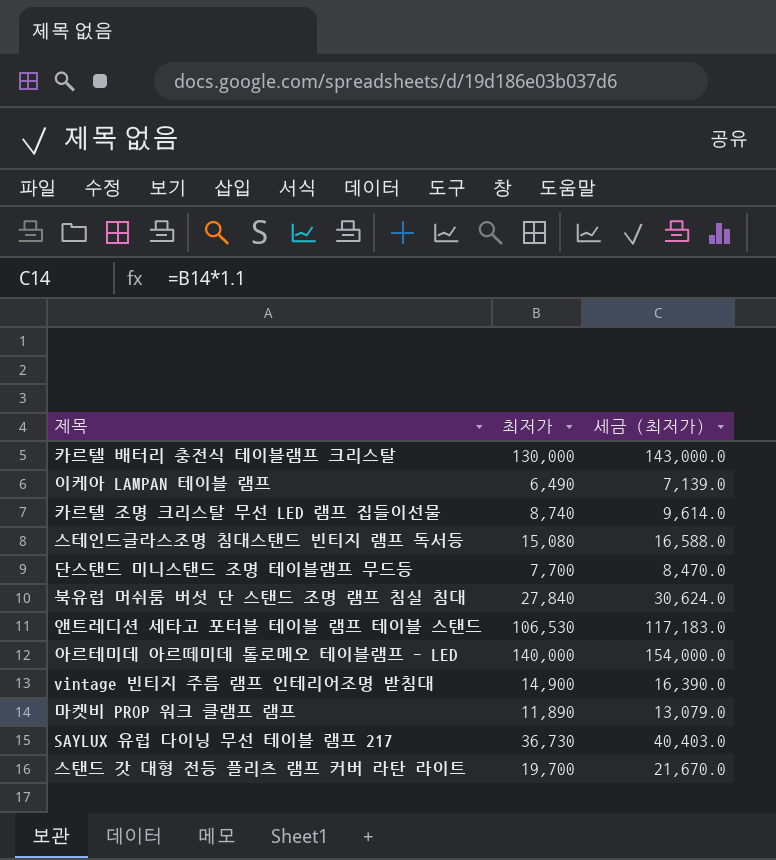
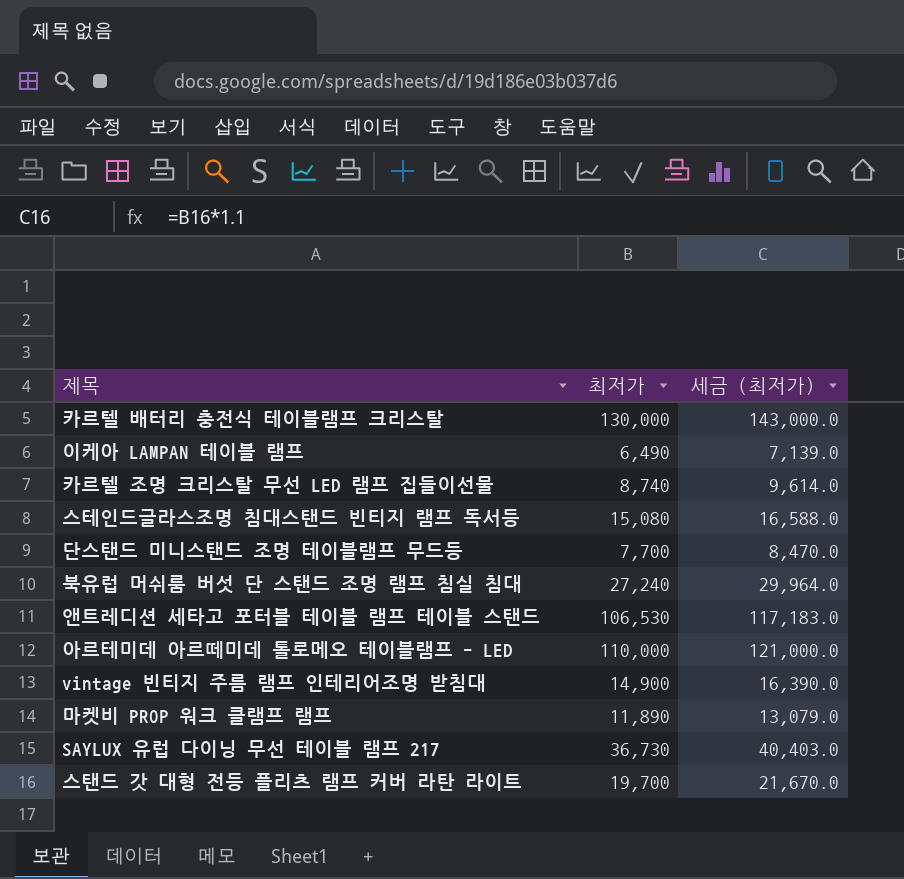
북유럽 머쉬룸 버섯 단 스탠드 조명 램프 침실 침대 | 최저가: 27,840 -> 27,240
북유럽 머쉬룸 버섯 단 스탠드 조명 램프 침실 침대 | 세금 (최저가): 30,624.0 -> 29,964.0
아르테미데 아르떼미데 톨로메오 테이블램프 - LED | 최저가: 140,000 -> 110,000
아르테미데 아르떼미데 톨로메오 테이블램프 - LED | 세금 (최저가): 154,000.0 -> 121,000.0

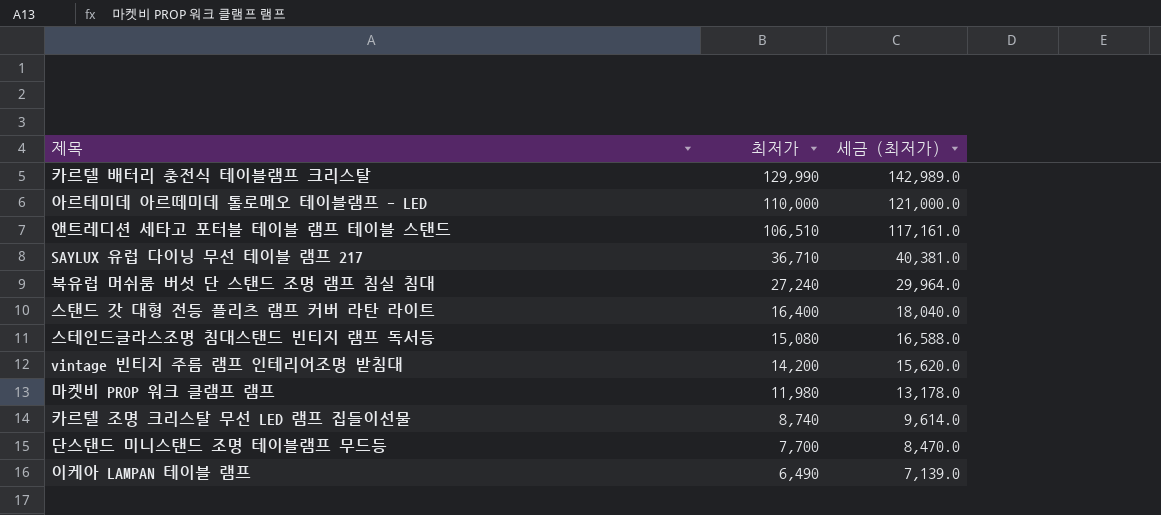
row order: none -> 최저가 descending
카르텔 배터리 충전식 테이블램프 크리스탈 | 최저가: 130,000 -> 129,990
카르텔 배터리 충전식 테이블램프 크리스탈 | 세금 (최저가): 143,000.0 -> 142,989.0
앤트레디션 세타고 포터블 테이블 램프 테이블 스탠드 | 최저가: 106,530 -> 106,510
앤트레디션 세타고 포터블 테이블 램프 테이블 스탠드 | 세금 (최저가): 117,183.0 -> 117,161.0
SAYLUX 유럽 다이닝 무선 테이블 램프 217 | 최저가: 36,730 -> 36,710
SAYLUX 유럽 다이닝 무선 테이블 램프 217 | 세금 (최저가): 40,403.0 -> 40,381.0
스탠드 갓 대형 전등 플리츠 램프 커버 라탄 라이트 | 최저가: 19,700 -> 16,400
스탠드 갓 대형 전등 플리츠 램프 커버 라탄 라이트 | 세금 (최저가): 21,670.0 -> 18,040.0
vintage 빈티지 주름 램프 인테리어조명 받침대 | 최저가: 14,900 -> 14,200
vintage 빈티지 주름 램프 인테리어조명 받침대 | 세금 (최저가): 16,390.0 -> 15,620.0
마켓비 PROP 워크 클램프 램프 | 최저가: 11,890 -> 11,980
마켓비 PROP 워크 클램프 램프 | 세금 (최저가): 13,079.0 -> 13,178.0

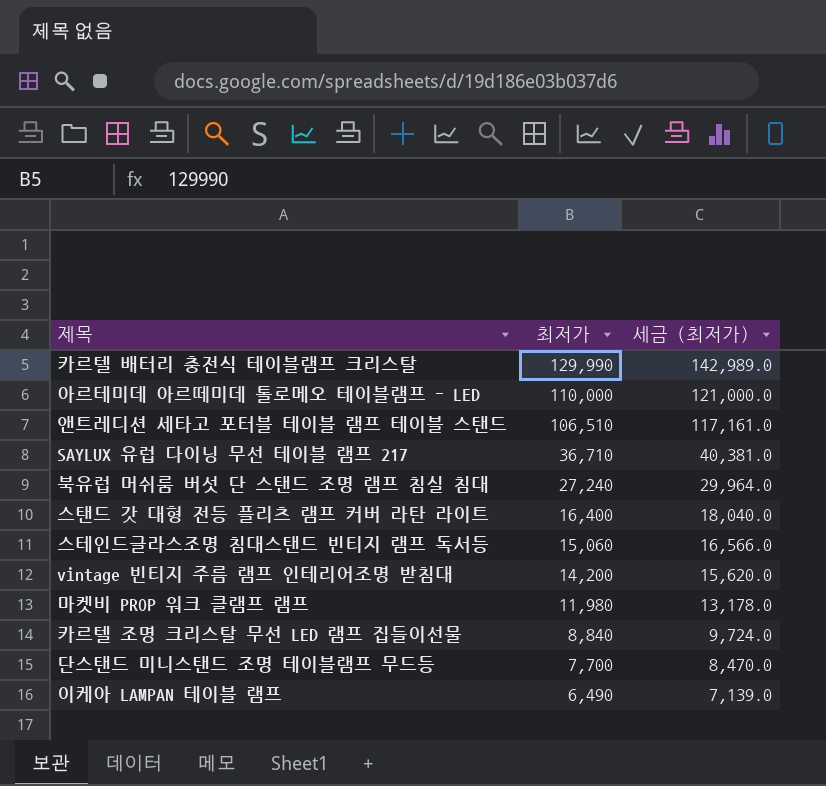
스테인드글라스조명 침대스탠드 빈티지 램프 독서등 | 최저가: 15,080 -> 15,060
스테인드글라스조명 침대스탠드 빈티지 램프 독서등 | 세금 (최저가): 16,588.0 -> 16,566.0
카르텔 조명 크리스탈 무선 LED 램프 집들이선물 | 최저가: 8,740 -> 8,840
카르텔 조명 크리스탈 무선 LED 램프 집들이선물 | 세금 (최저가): 9,614.0 -> 9,724.0

